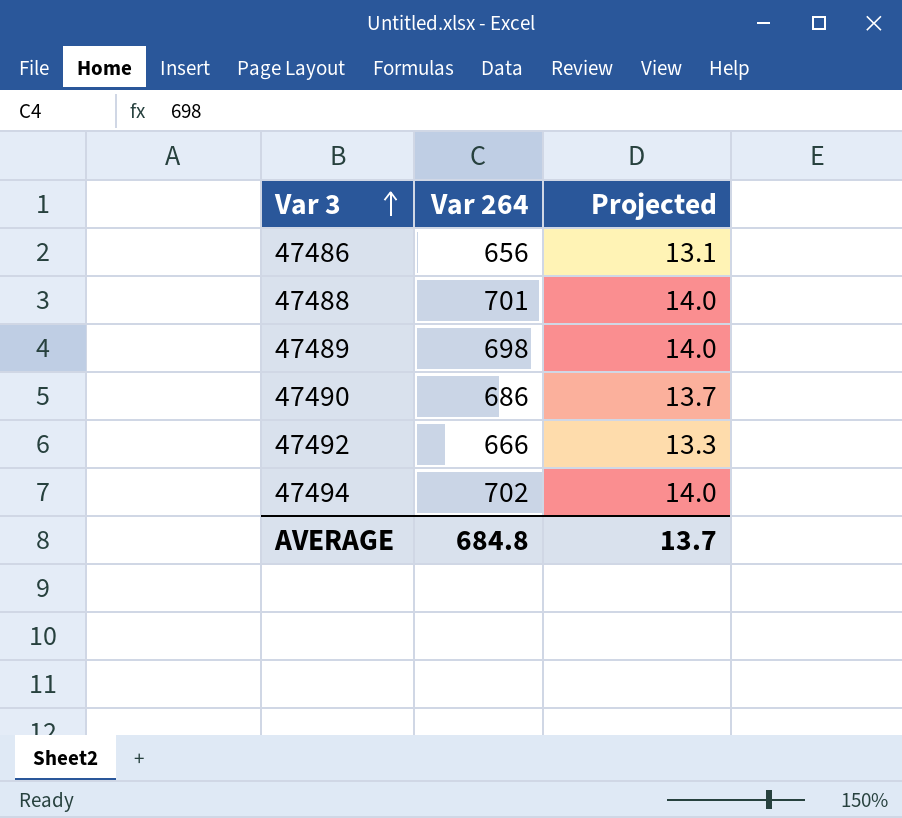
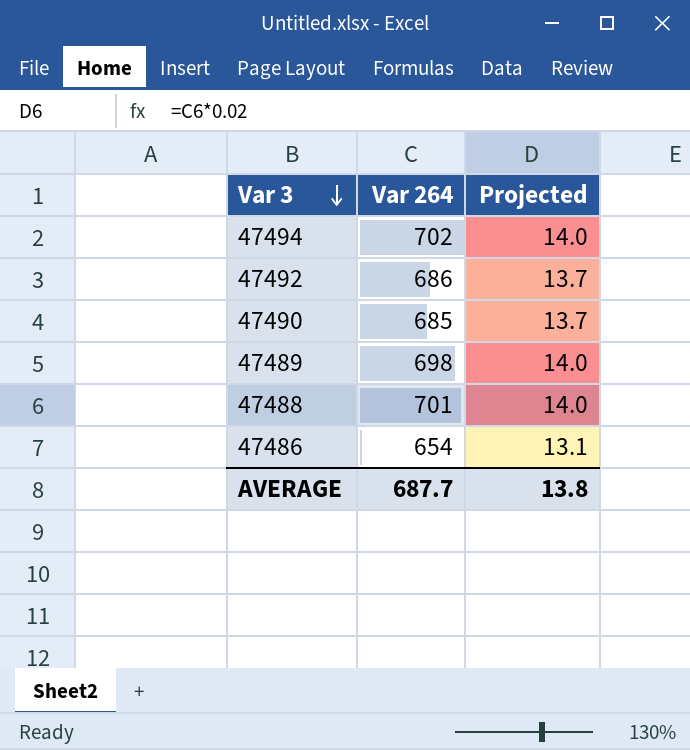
row order: Var 3 ascending -> Var 3 descending
47492 | Var 264: 666 -> 686
47492 | Projected: 13.3 -> 13.7
47490 | Var 264: 686 -> 685
47486 | Var 264: 656 -> 654
AVERAGE | Var 264: 684.8 -> 687.7
AVERAGE | Projected: 13.7 -> 13.8

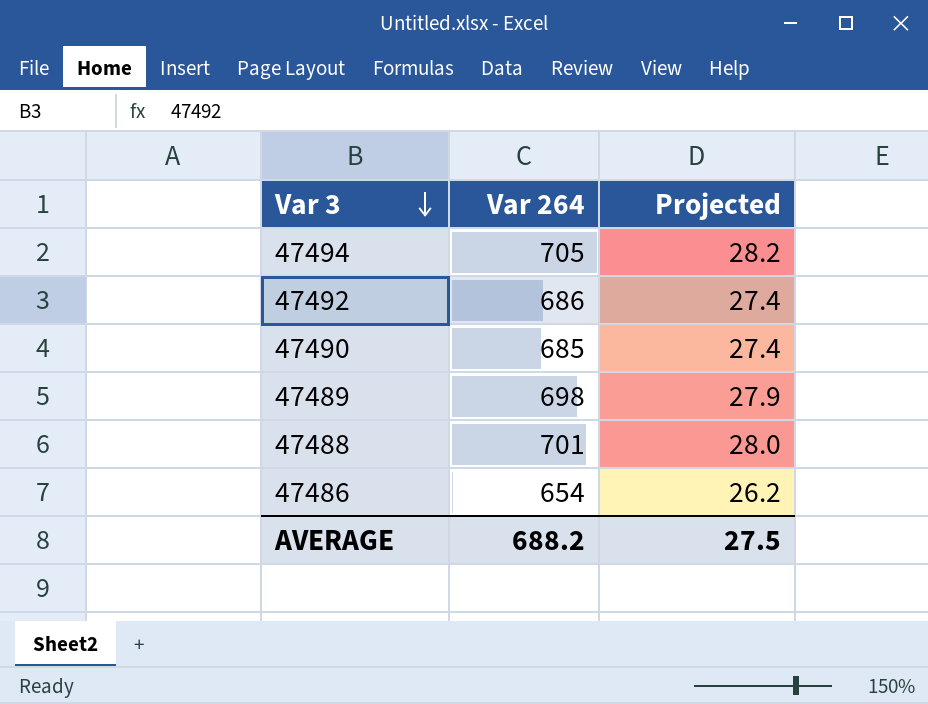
column Projected | formula: [Var 264] * 0.02 -> [Var 264] * 0.04
47494 | Var 264: 702 -> 705
AVERAGE | Var 264: 687.7 -> 688.2
AVERAGE | Projected: 13.8 -> 27.5

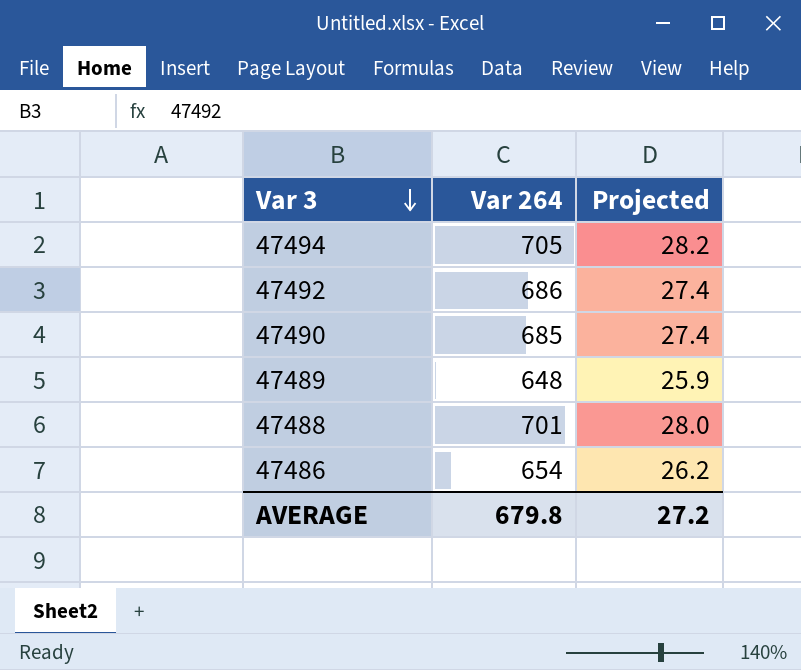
47489 | Var 264: 698 -> 648
47489 | Projected: 27.9 -> 25.9
AVERAGE | Var 264: 688.2 -> 679.8
AVERAGE | Projected: 27.5 -> 27.2

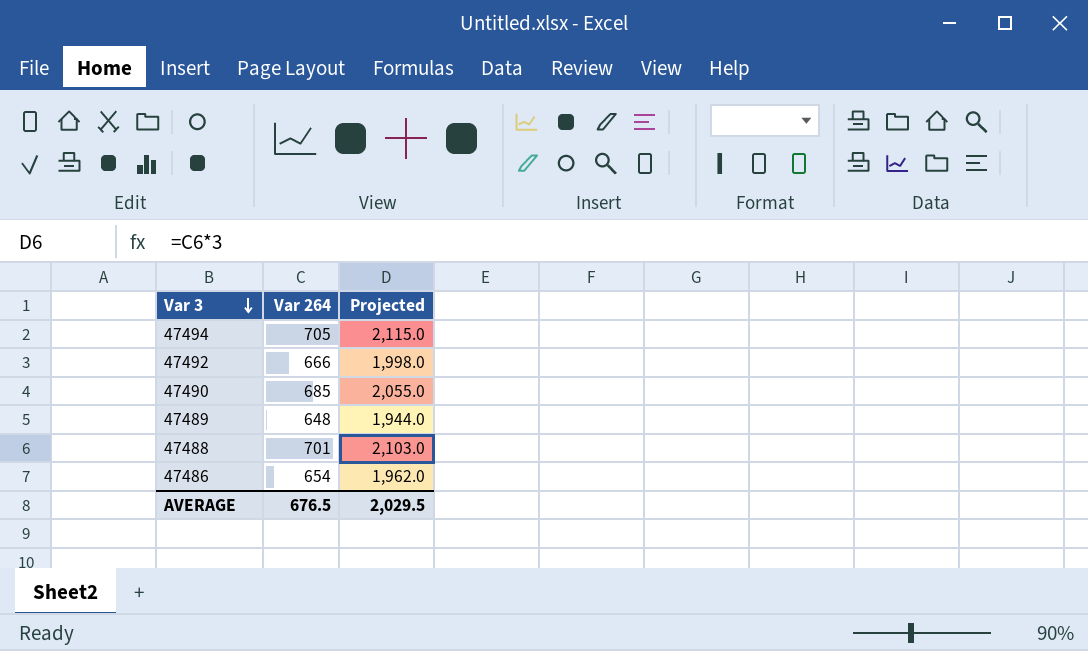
column Projected | formula: [Var 264] * 0.04 -> [Var 264] * 3
47492 | Var 264: 686 -> 666
AVERAGE | Var 264: 679.8 -> 676.5
AVERAGE | Projected: 27.2 -> 2,029.5

